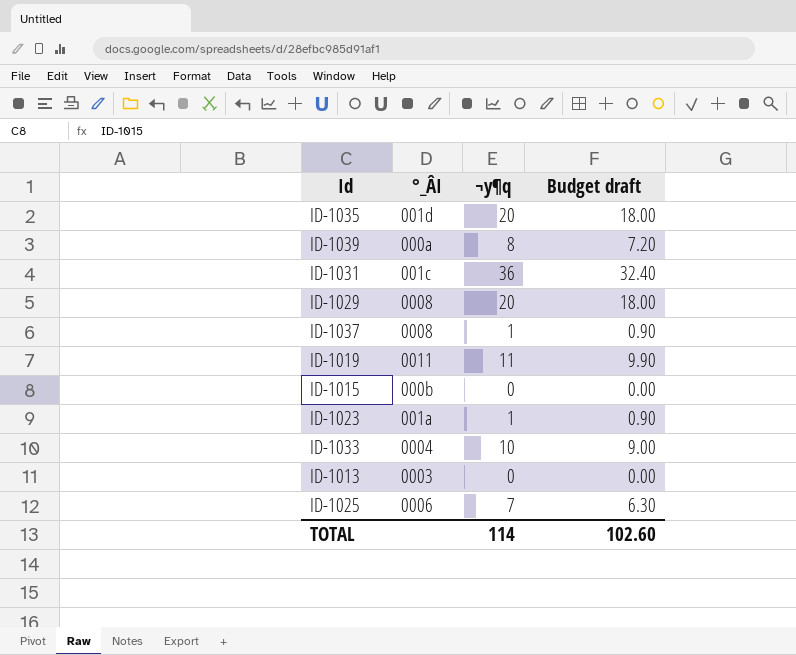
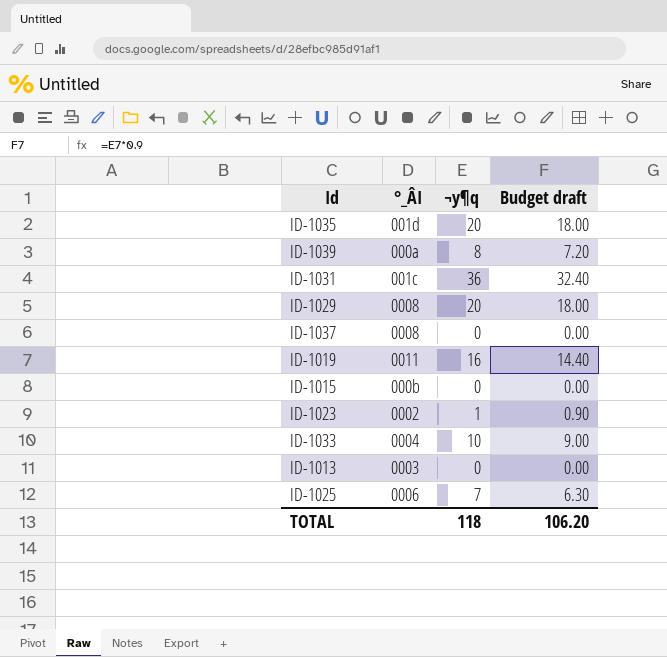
ID-1037 | ¬y¶q: 1 -> 0
ID-1037 | Budget draft: 0.90 -> 0.00
ID-1019 | ¬y¶q: 11 -> 16
ID-1019 | Budget draft: 9.90 -> 14.40
ID-1023 | °_ÂI: 001a -> 0002
TOTAL | ¬y¶q: 114 -> 118
TOTAL | Budget draft: 102.60 -> 106.20

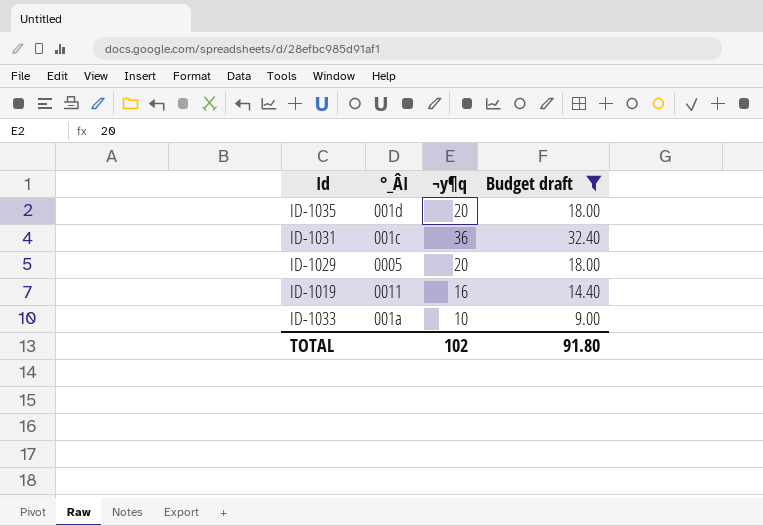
filter: none -> Budget draft >= 9.00
ID-1029 | °_ÂI: 0008 -> 0005
ID-1033 | °_ÂI: 0004 -> 001a
TOTAL | ¬y¶q: 118 -> 102
TOTAL | Budget draft: 106.20 -> 91.80

